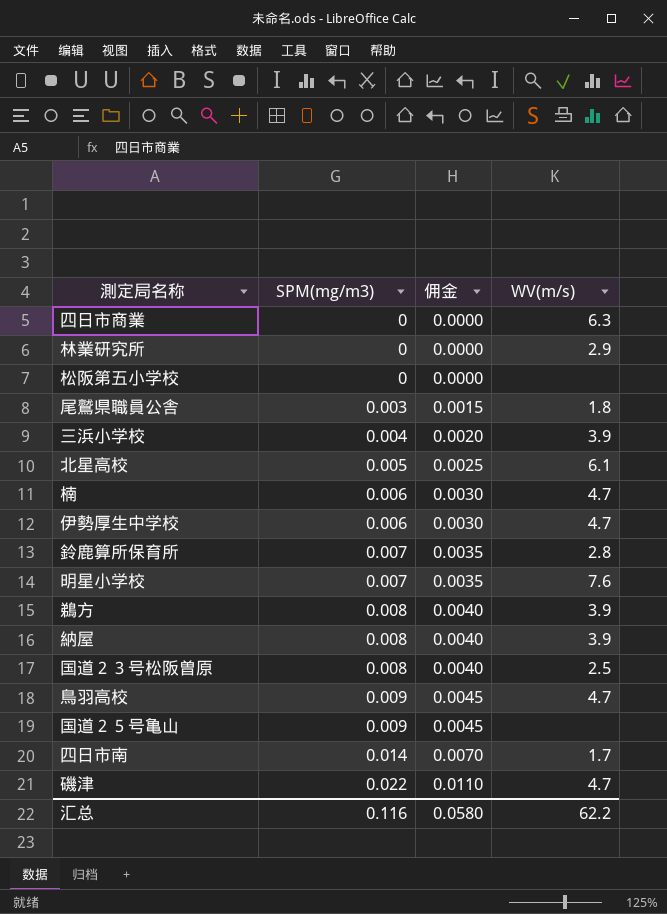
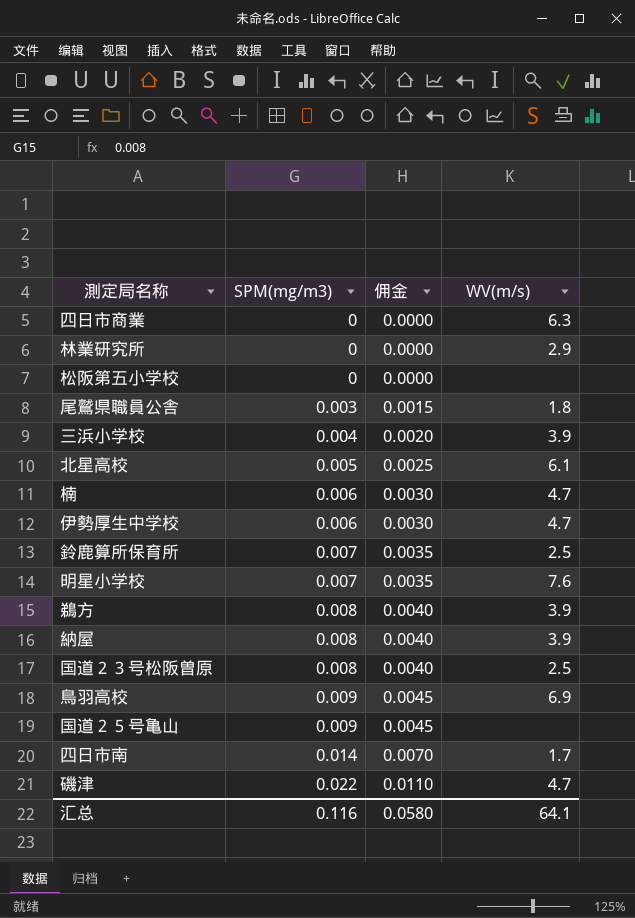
鈴鹿算所保育所 | WV(m/s): 2.8 -> 2.5
鳥羽高校 | WV(m/s): 4.7 -> 6.9
汇总 | WV(m/s): 62.2 -> 64.1

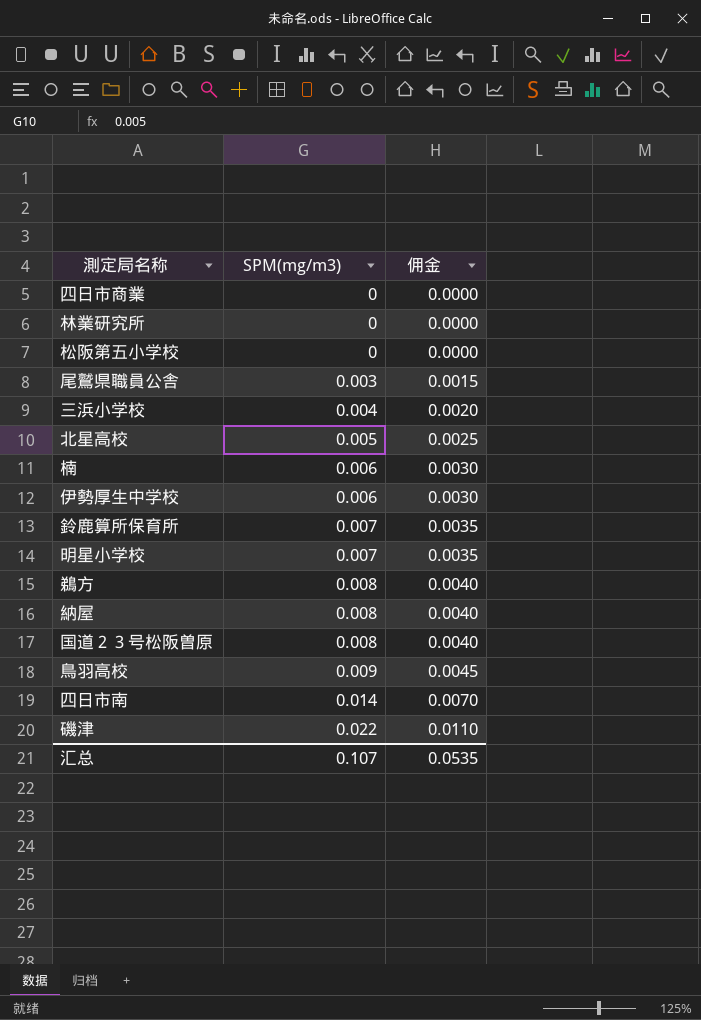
column WV(m/s) | position: 4 -> none
row 国道２５号亀山: 0.009 | 0.0045 | none -> none
汇总 | SPM(mg/m3): 0.116 -> 0.107
汇总 | 佣金: 0.0580 -> 0.0535

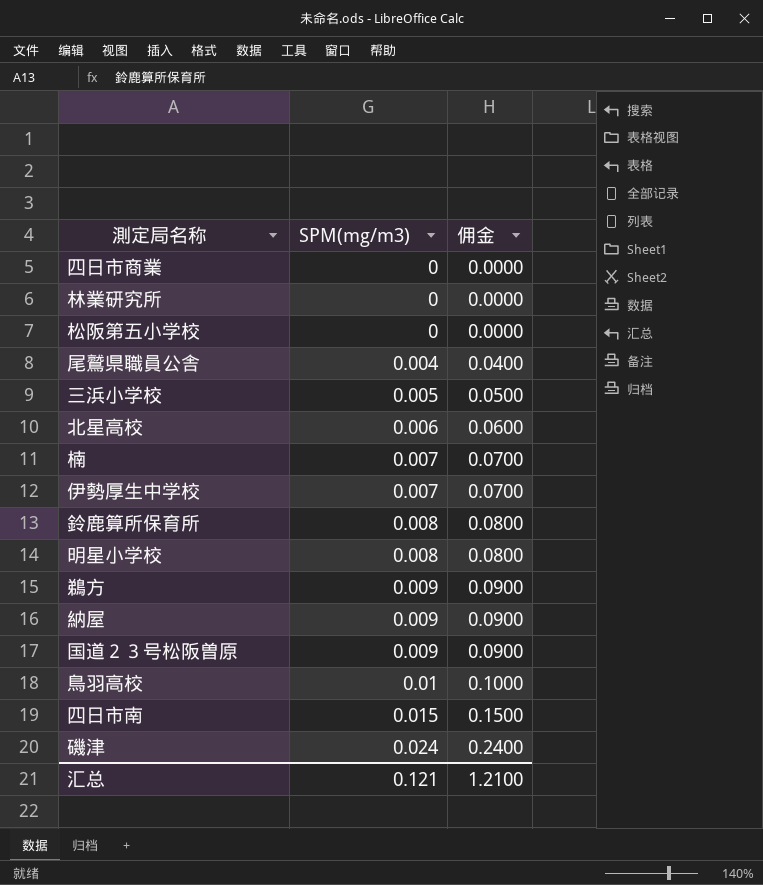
column 佣金 | formula: [SPM(mg/m3)] * 0.5 -> [SPM(mg/m3)] * 10
尾鷲県職員公舎 | SPM(mg/m3): 0.003 -> 0.004
三浜小学校 | SPM(mg/m3): 0.004 -> 0.005
北星高校 | SPM(mg/m3): 0.005 -> 0.006
楠 | SPM(mg/m3): 0.006 -> 0.007
伊勢厚生中学校 | SPM(mg/m3): 0.006 -> 0.007
鈴鹿算所保育所 | SPM(mg/m3): 0.007 -> 0.008
明星小学校 | SPM(mg/m3): 0.007 -> 0.008
鵜方 | SPM(mg/m3): 0.008 -> 0.009
納屋 | SPM(mg/m3): 0.008 -> 0.009
国道２３号松阪曽原 | SPM(mg/m3): 0.008 -> 0.009
鳥羽高校 | SPM(mg/m3): 0.009 -> 0.01
四日市南 | SPM(mg/m3): 0.014 -> 0.015
磯津 | SPM(mg/m3): 0.022 -> 0.024
汇总 | SPM(mg/m3): 0.107 -> 0.121
汇总 | 佣金: 0.0535 -> 1.2100

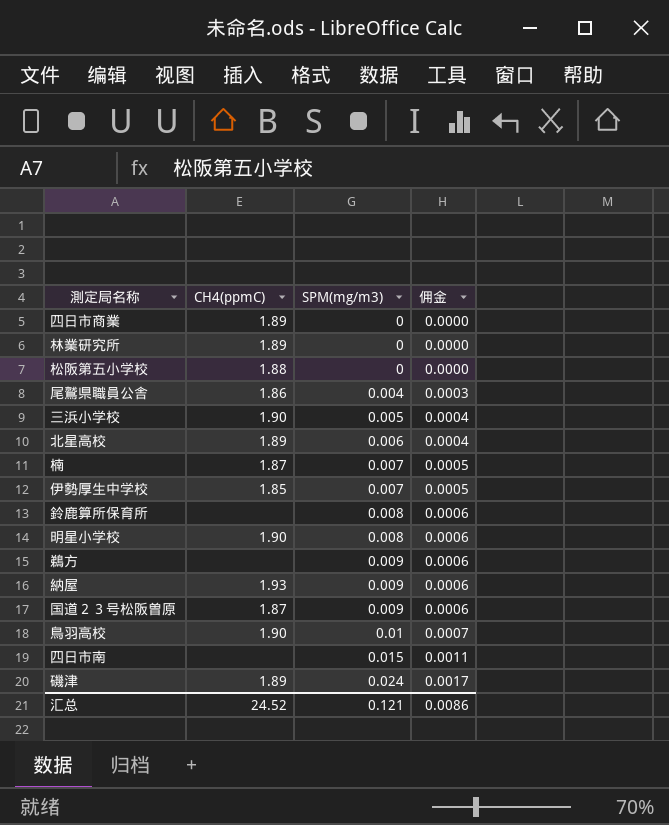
column CH4(ppmC) | position: none -> 2
column 佣金 | formula: [SPM(mg/m3)] * 10 -> [SPM(mg/m3)] * 0.07
汇总 | 佣金: 1.2100 -> 0.0086

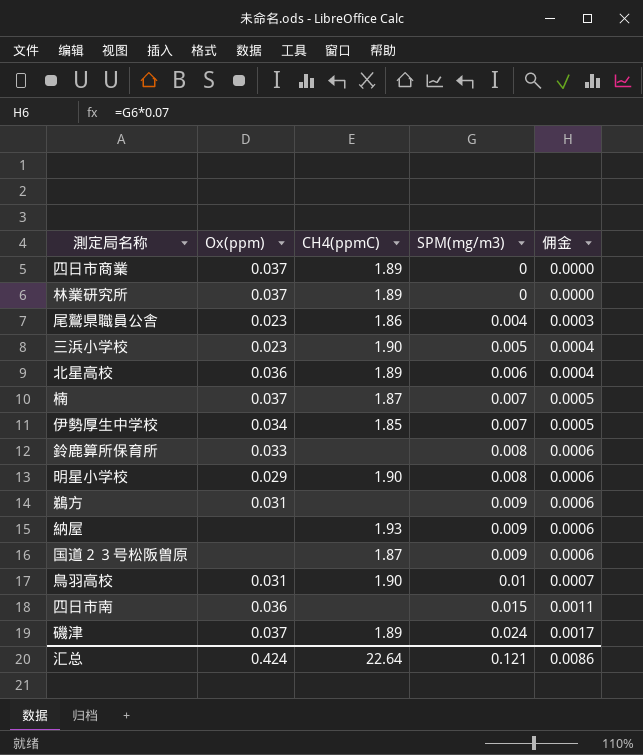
column Ox(ppm) | position: none -> 2
row 松阪第五小学校: 1.88 | 0 | 0.0000 -> none
汇总 | CH4(ppmC): 24.52 -> 22.64

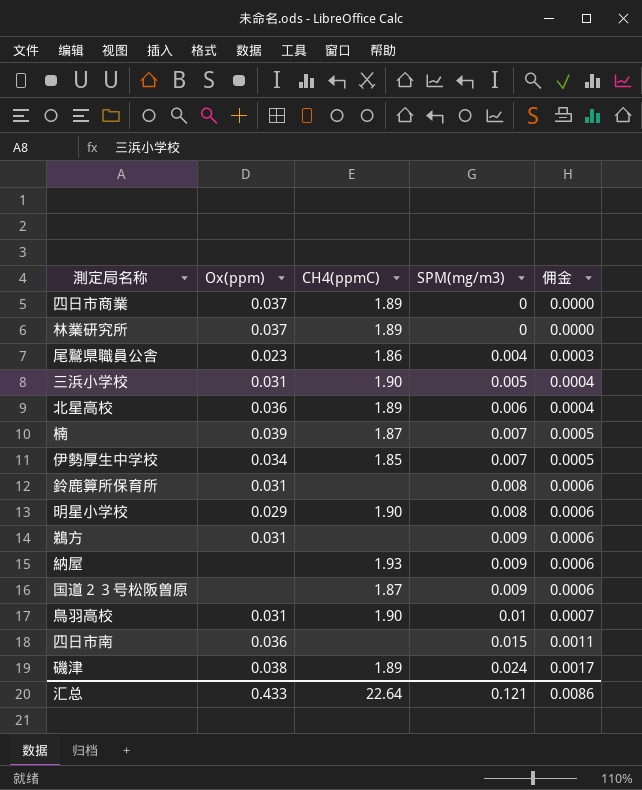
三浜小学校 | Ox(ppm): 0.023 -> 0.031
楠 | Ox(ppm): 0.037 -> 0.039
鈴鹿算所保育所 | Ox(ppm): 0.033 -> 0.031
磯津 | Ox(ppm): 0.037 -> 0.038
汇总 | Ox(ppm): 0.424 -> 0.433

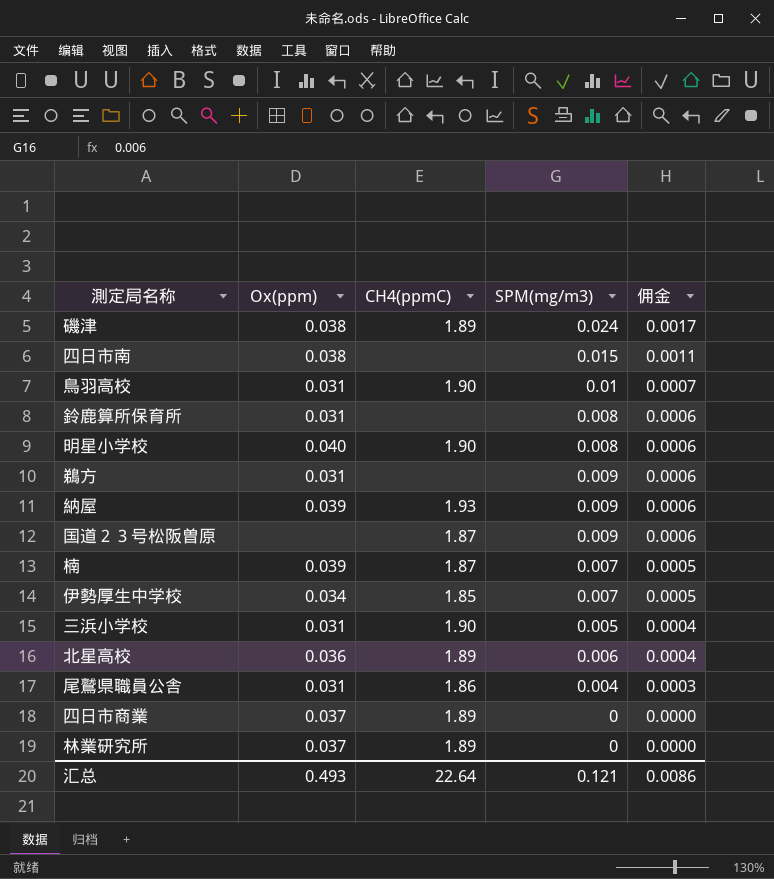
row order: SPM(mg/m3) ascending -> 佣金 descending
四日市南 | Ox(ppm): 0.036 -> 0.038
明星小学校 | Ox(ppm): 0.029 -> 0.040
納屋 | Ox(ppm): none -> 0.039
尾鷲県職員公舎 | Ox(ppm): 0.023 -> 0.031
汇总 | Ox(ppm): 0.433 -> 0.493

